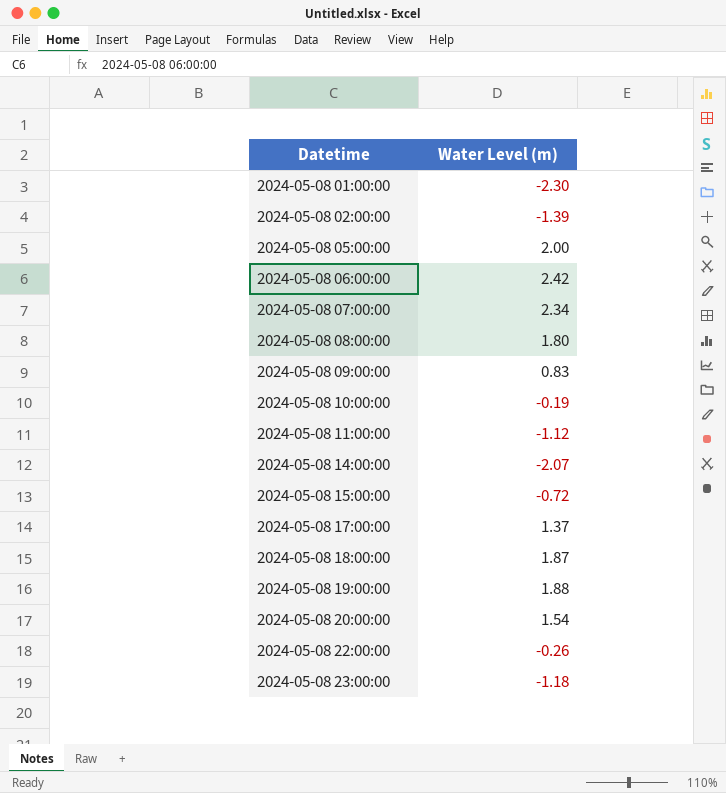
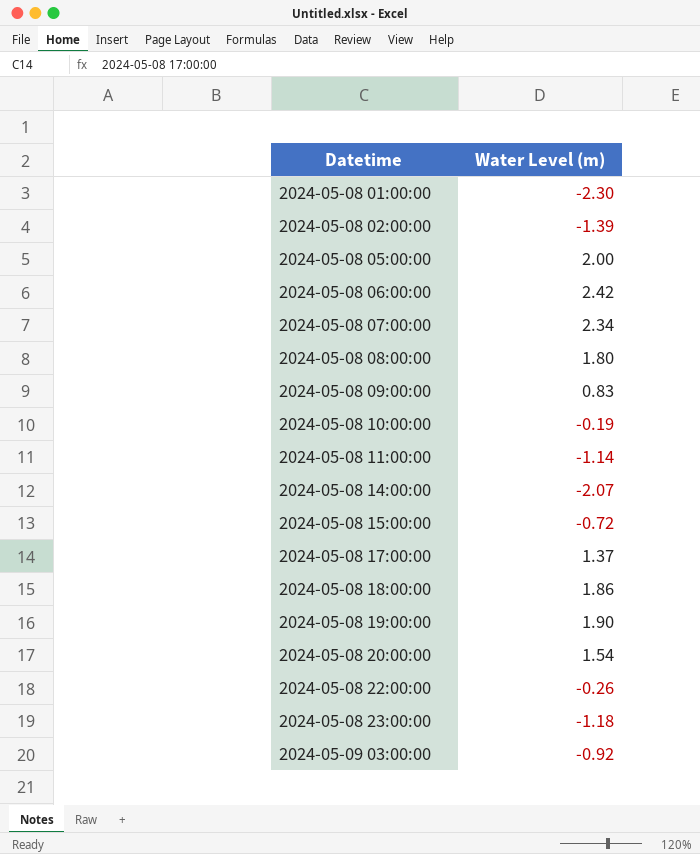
2024-05-08 11:00:00 | Water Level (m): -1.12 -> -1.14
2024-05-08 18:00:00 | Water Level (m): 1.87 -> 1.86
2024-05-08 19:00:00 | Water Level (m): 1.88 -> 1.90
row 2024-05-09 03:00:00: none -> -0.92

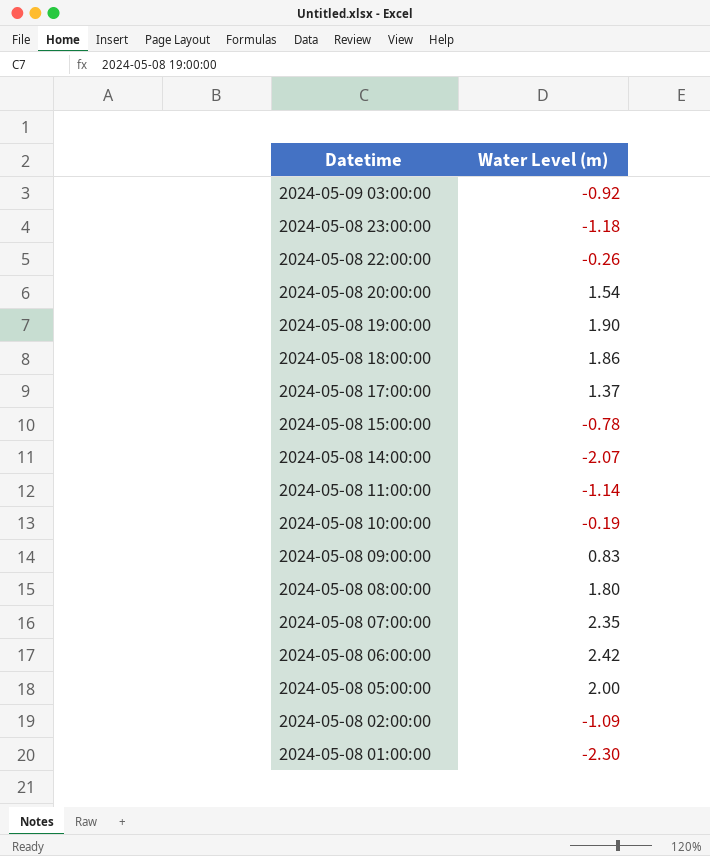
row order: Datetime ascending -> Datetime descending
2024-05-08 15:00:00 | Water Level (m): -0.72 -> -0.78
2024-05-08 07:00:00 | Water Level (m): 2.34 -> 2.35
2024-05-08 02:00:00 | Water Level (m): -1.39 -> -1.09

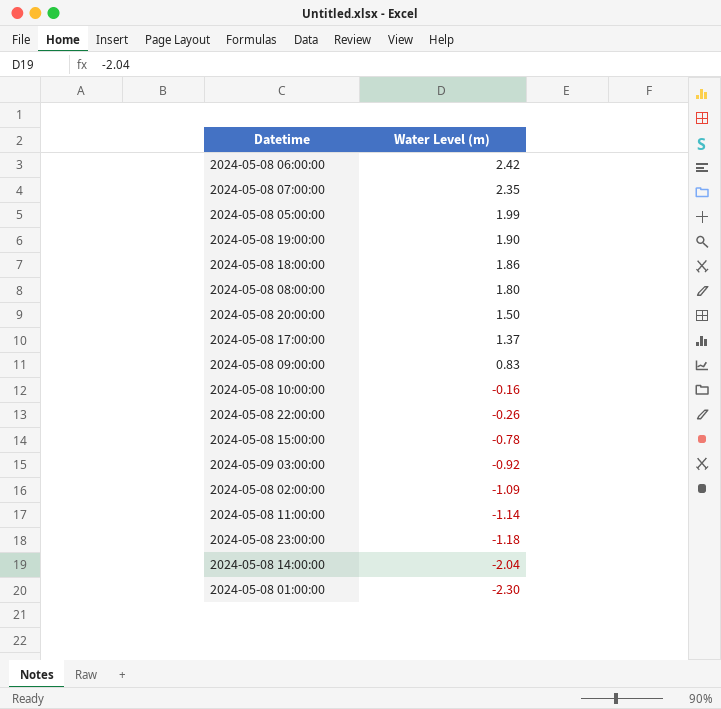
row order: Datetime descending -> Water Level (m) descending
2024-05-08 05:00:00 | Water Level (m): 2.00 -> 1.99
2024-05-08 20:00:00 | Water Level (m): 1.54 -> 1.50
2024-05-08 10:00:00 | Water Level (m): -0.19 -> -0.16
2024-05-08 14:00:00 | Water Level (m): -2.07 -> -2.04

